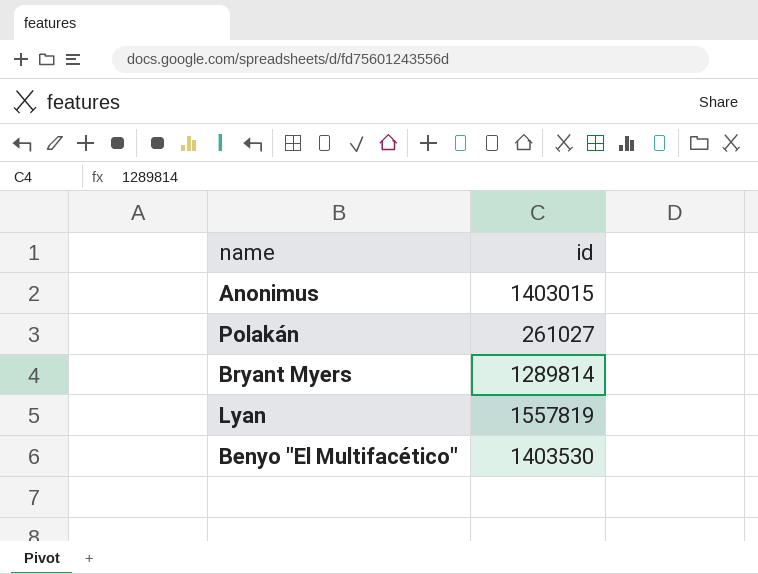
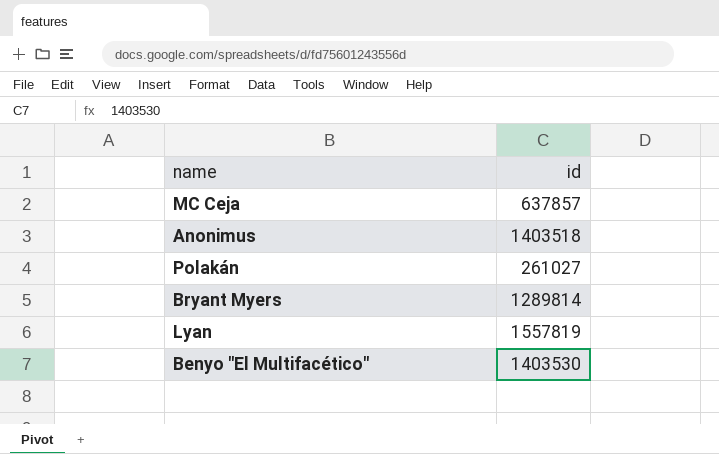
row MC Ceja: none -> 637857
Anonimus | id: 1403015 -> 1403518

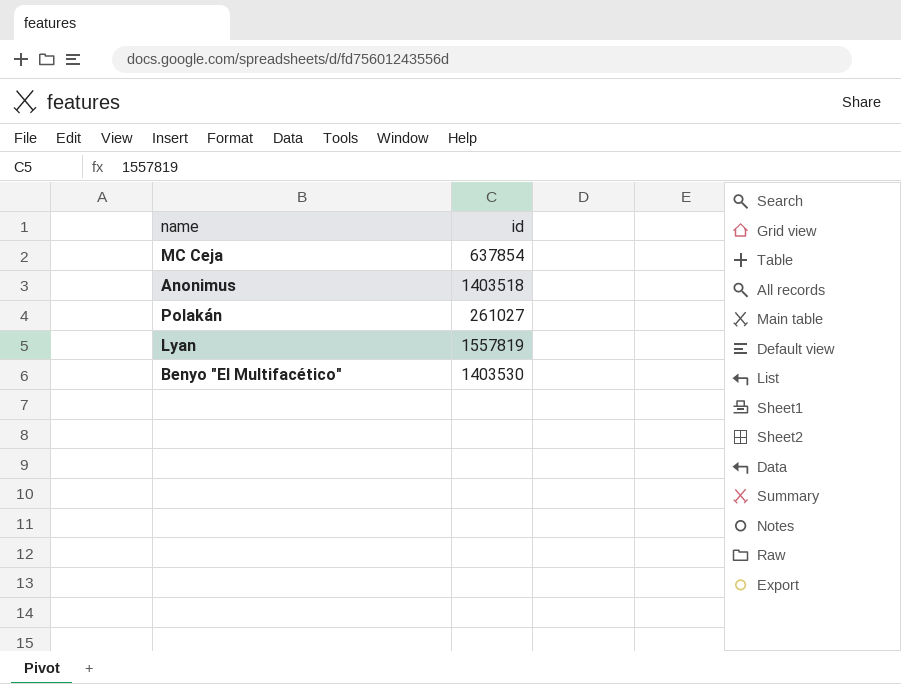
row Bryant Myers: 1289814 -> none
MC Ceja | id: 637857 -> 637854

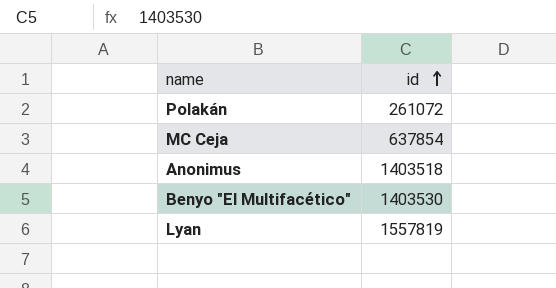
row order: none -> id ascending
Polakán | id: 261027 -> 261072

